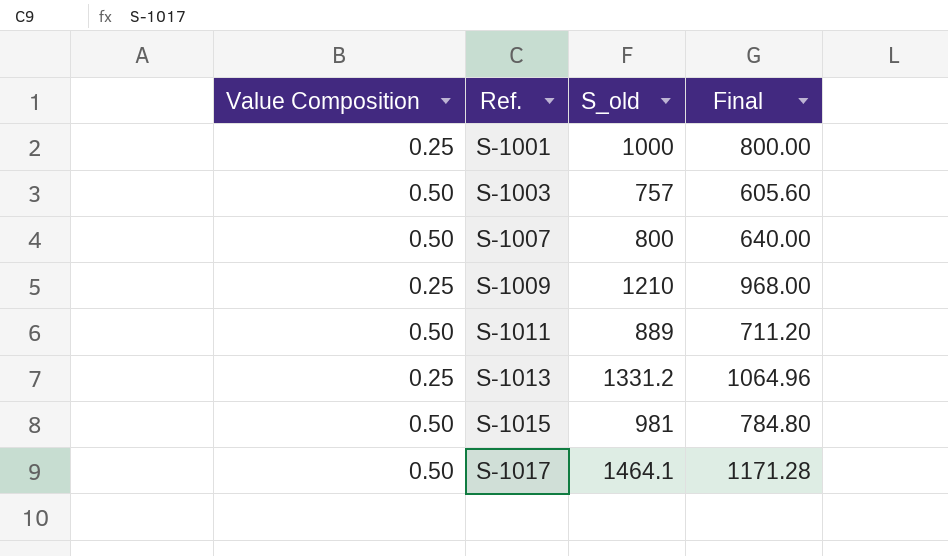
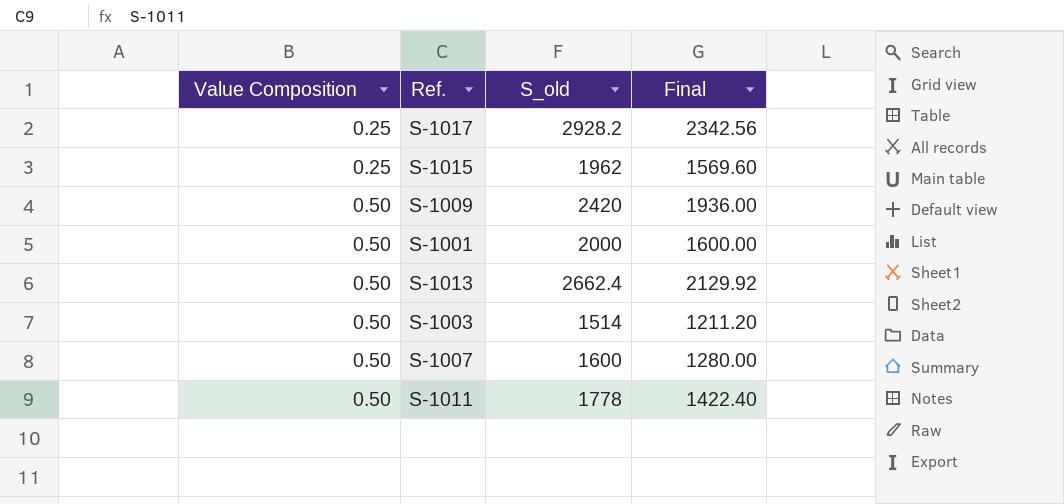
row order: Ref. ascending -> Value Composition ascending
S-1017 | Value Composition: 0.50 -> 0.25
S-1017 | S_old: 1464.1 -> 2928.2
S-1017 | Final: 1171.28 -> 2342.56
S-1015 | Value Composition: 0.50 -> 0.25
S-1015 | S_old: 981 -> 1962
S-1015 | Final: 784.80 -> 1569.60
S-1009 | Value Composition: 0.25 -> 0.50
S-1009 | S_old: 1210 -> 2420
S-1009 | Final: 968.00 -> 1936.00
S-1001 | Value Composition: 0.25 -> 0.50
S-1001 | S_old: 1000 -> 2000
S-1001 | Final: 800.00 -> 1600.00
S-1013 | Value Composition: 0.25 -> 0.50
S-1013 | S_old: 1331.2 -> 2662.4
S-1013 | Final: 1064.96 -> 2129.92
S-1003 | S_old: 757 -> 1514
S-1003 | Final: 605.60 -> 1211.20
S-1007 | S_old: 800 -> 1600
S-1007 | Final: 640.00 -> 1280.00
S-1011 | S_old: 889 -> 1778
S-1011 | Final: 711.20 -> 1422.40

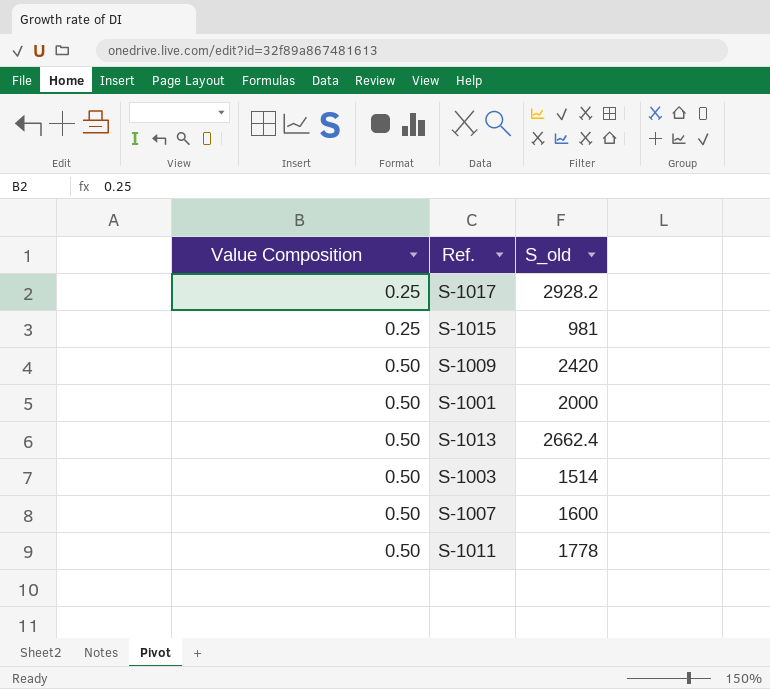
column Final | formula: [S_old] * 0.8 -> none
S-1015 | S_old: 1962 -> 981

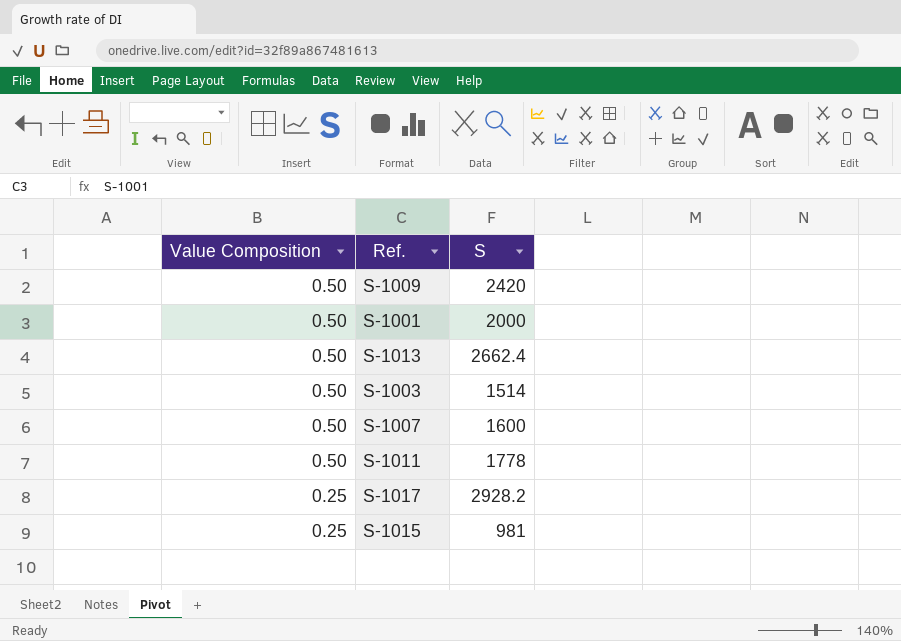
row order: Value Composition ascending -> Value Composition descending
column name: S_old -> S

